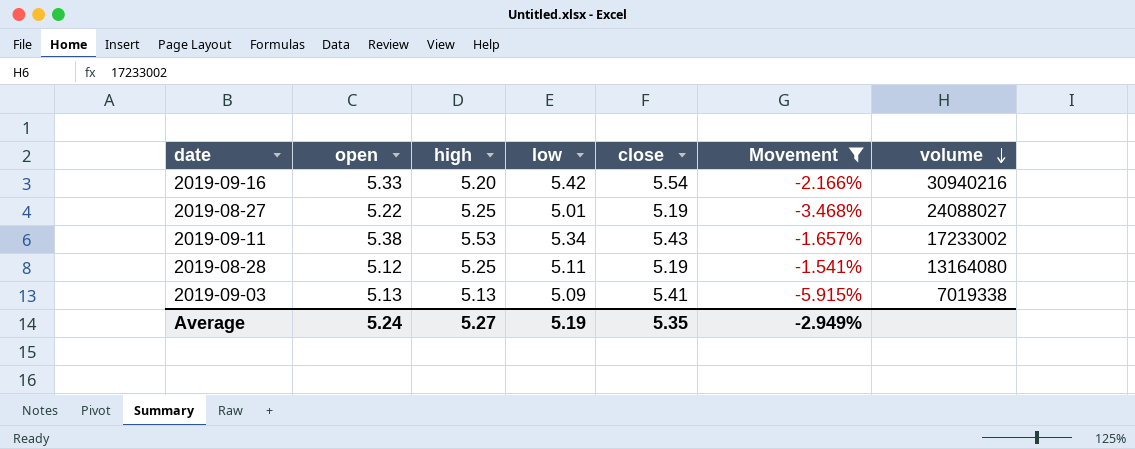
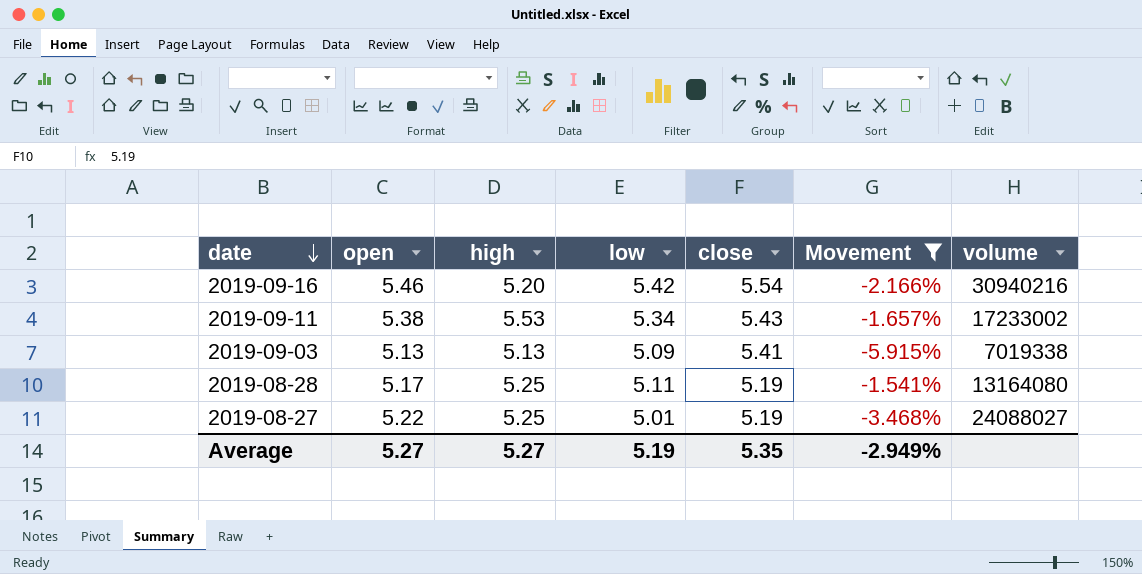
row order: volume descending -> date descending
2019-09-16 | open: 5.33 -> 5.46
2019-08-28 | open: 5.12 -> 5.17
Average | open: 5.24 -> 5.27

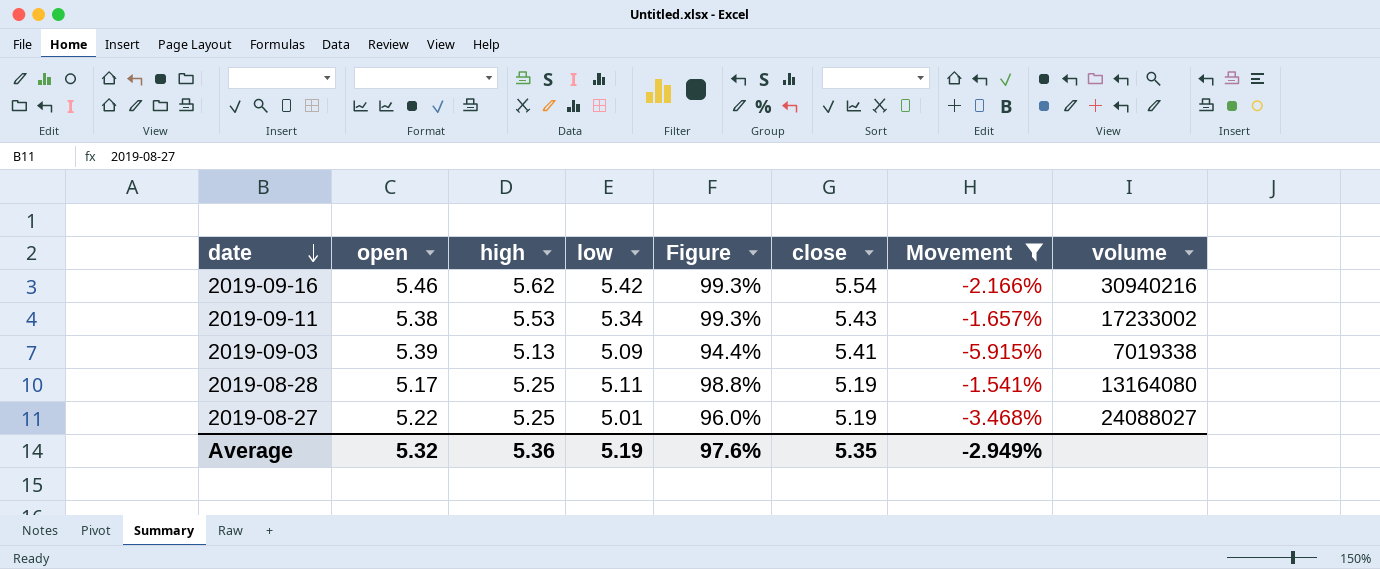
column Figure | formula: none -> [low] / [open]
2019-09-16 | high: 5.20 -> 5.62
2019-09-03 | open: 5.13 -> 5.39
Average | open: 5.27 -> 5.32
Average | high: 5.27 -> 5.36

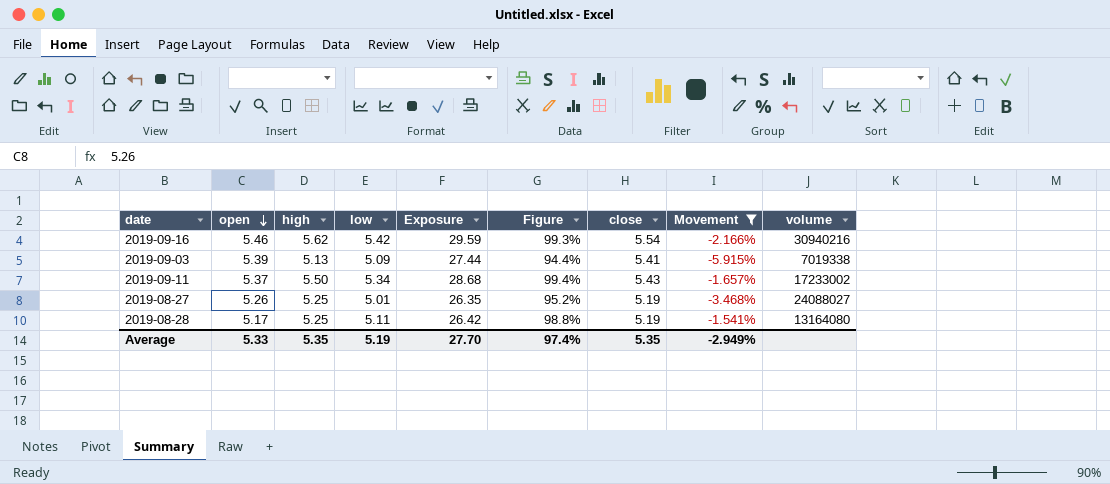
row order: date descending -> open descending
column Exposure | formula: none -> [open] * [low]
2019-09-11 | open: 5.38 -> 5.37
2019-09-11 | high: 5.53 -> 5.50
2019-09-11 | Figure: 99.3% -> 99.4%
2019-08-27 | open: 5.22 -> 5.26
2019-08-27 | Figure: 96.0% -> 95.2%
Average | open: 5.32 -> 5.33
Average | high: 5.36 -> 5.35
Average | Figure: 97.6% -> 97.4%

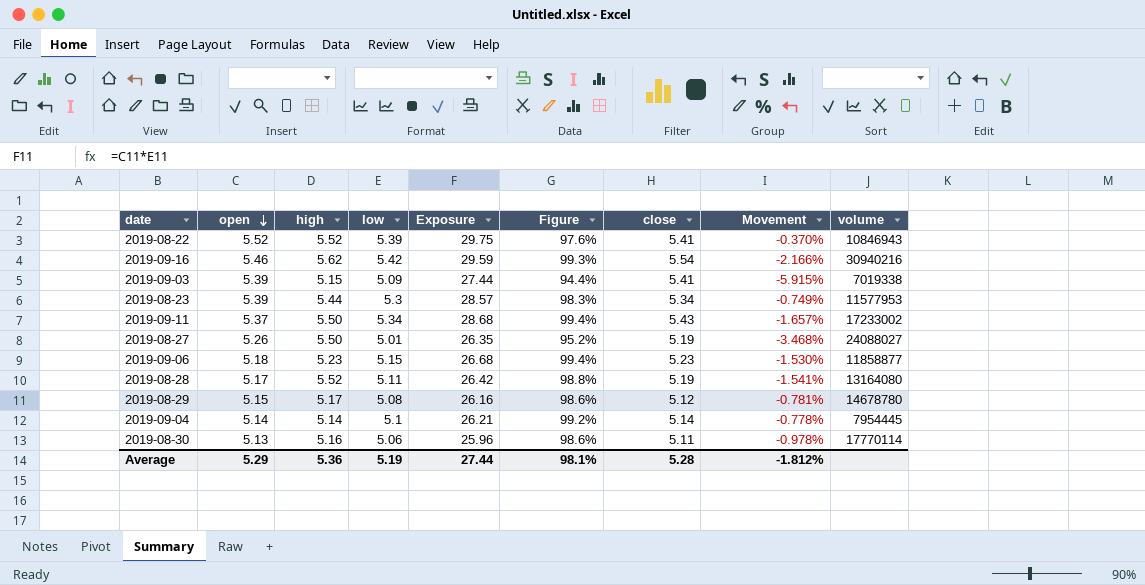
filter: Movement <= -1.541% -> none
2019-09-03 | high: 5.13 -> 5.15
2019-08-27 | high: 5.25 -> 5.50
2019-08-28 | high: 5.25 -> 5.52
Average | open: 5.33 -> 5.29
Average | high: 5.35 -> 5.36
Average | Exposure: 27.70 -> 27.44
Average | Figure: 97.4% -> 98.1%
Average | close: 5.35 -> 5.28
Average | Movement: -2.949% -> -1.812%

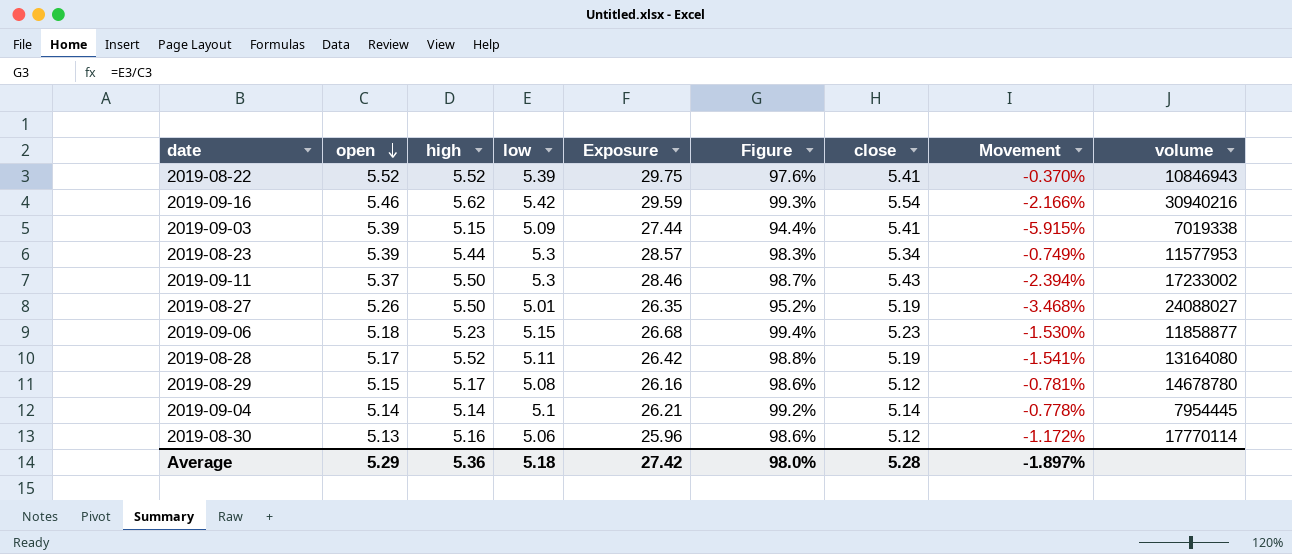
2019-09-11 | low: 5.34 -> 5.3
2019-09-11 | Exposure: 28.68 -> 28.46
2019-09-11 | Figure: 99.4% -> 98.7%
2019-09-11 | Movement: -1.657% -> -2.394%
2019-08-30 | close: 5.11 -> 5.12
2019-08-30 | Movement: -0.978% -> -1.172%
Average | low: 5.19 -> 5.18
Average | Exposure: 27.44 -> 27.42
Average | Figure: 98.1% -> 98.0%
Average | Movement: -1.812% -> -1.897%

